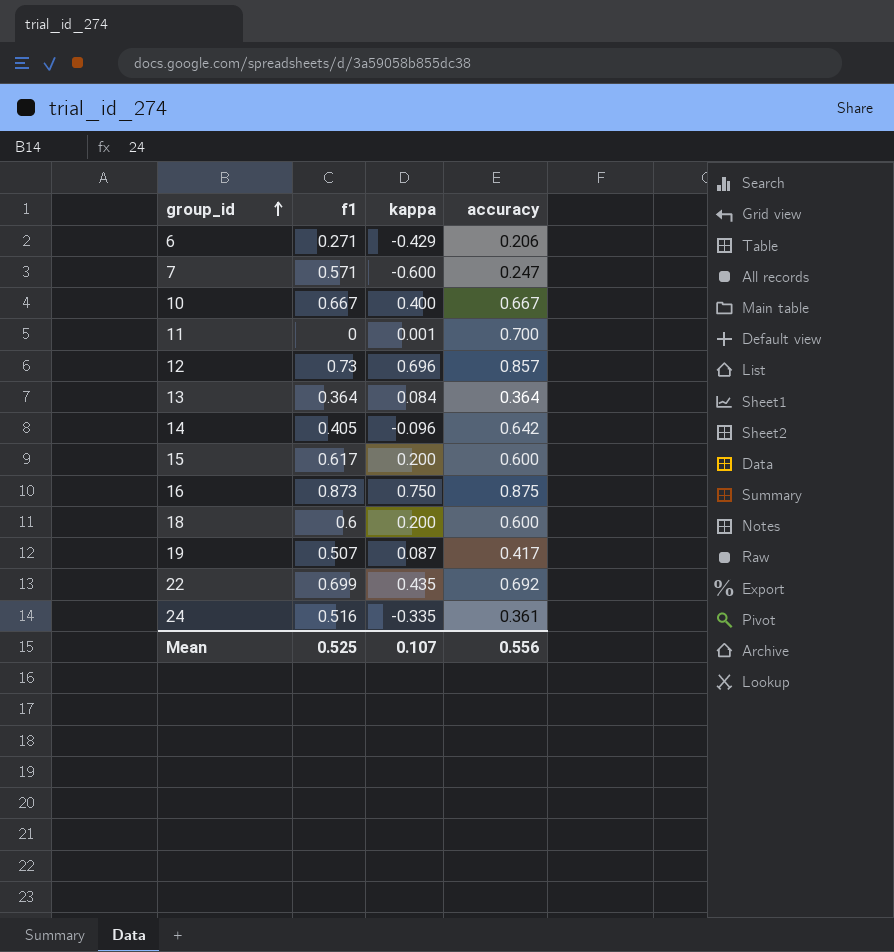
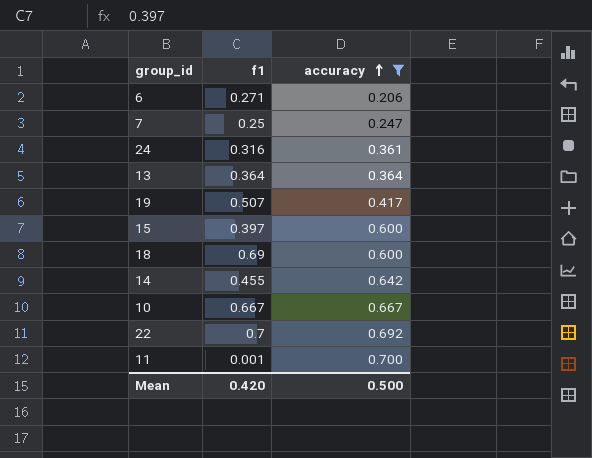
filter: none -> accuracy <= 0.700
row order: group_id ascending -> accuracy ascending
column kappa | position: 3 -> none
7 | f1: 0.571 -> 0.25
24 | f1: 0.516 -> 0.316
15 | f1: 0.617 -> 0.397
18 | f1: 0.6 -> 0.69
14 | f1: 0.405 -> 0.455
22 | f1: 0.699 -> 0.7
11 | f1: 0 -> 0.001
Mean | f1: 0.525 -> 0.420
Mean | accuracy: 0.556 -> 0.500

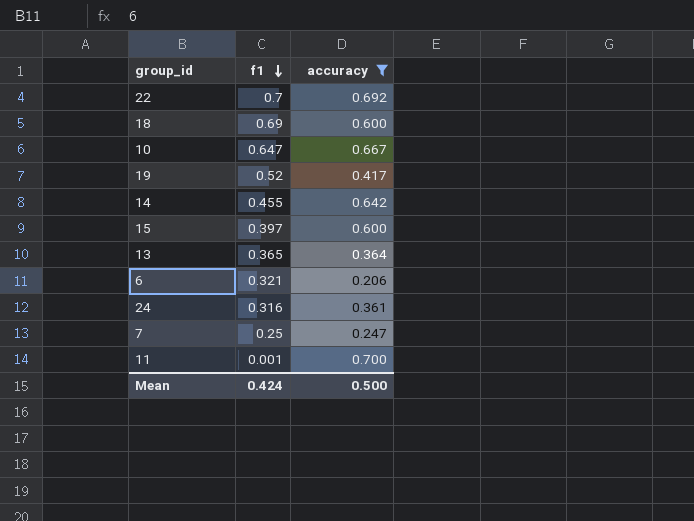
row order: accuracy ascending -> f1 descending
10 | f1: 0.667 -> 0.647
19 | f1: 0.507 -> 0.52
13 | f1: 0.364 -> 0.365
6 | f1: 0.271 -> 0.321
Mean | f1: 0.420 -> 0.424

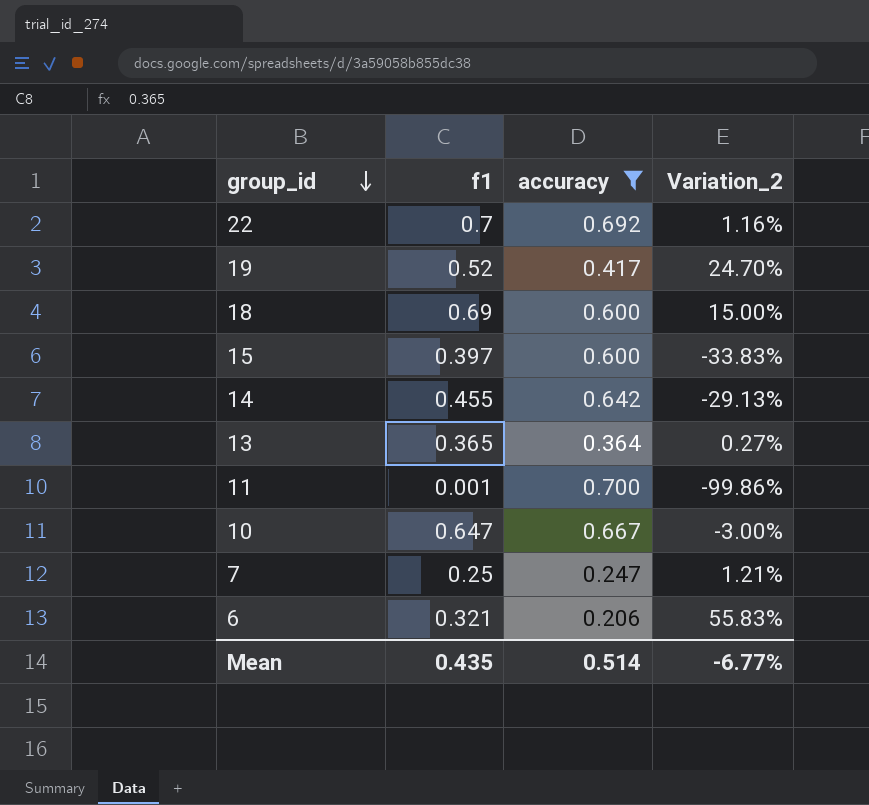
row order: f1 descending -> group_id descending
column Variation_2 | formula: none -> ([f1] - [accuracy]) / [accuracy]
row 24: 0.316 | 0.361 -> none
Mean | f1: 0.424 -> 0.435
Mean | accuracy: 0.500 -> 0.514

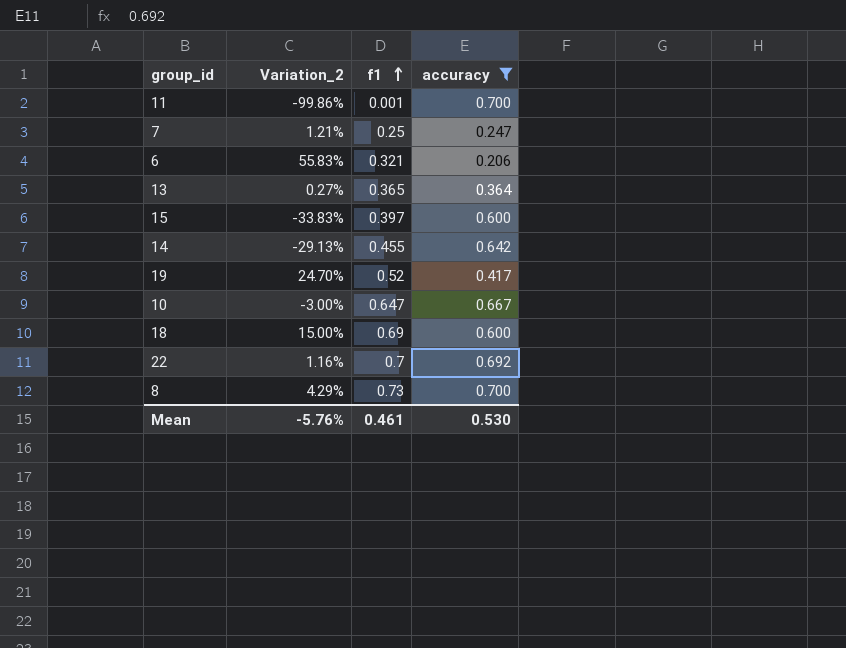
row order: group_id descending -> f1 ascending
column Variation_2 | position: 4 -> 2
row 8: none -> 4.29% | 0.73 | 0.700
Mean | Variation_2: -6.77% -> -5.76%
Mean | f1: 0.435 -> 0.461
Mean | accuracy: 0.514 -> 0.530

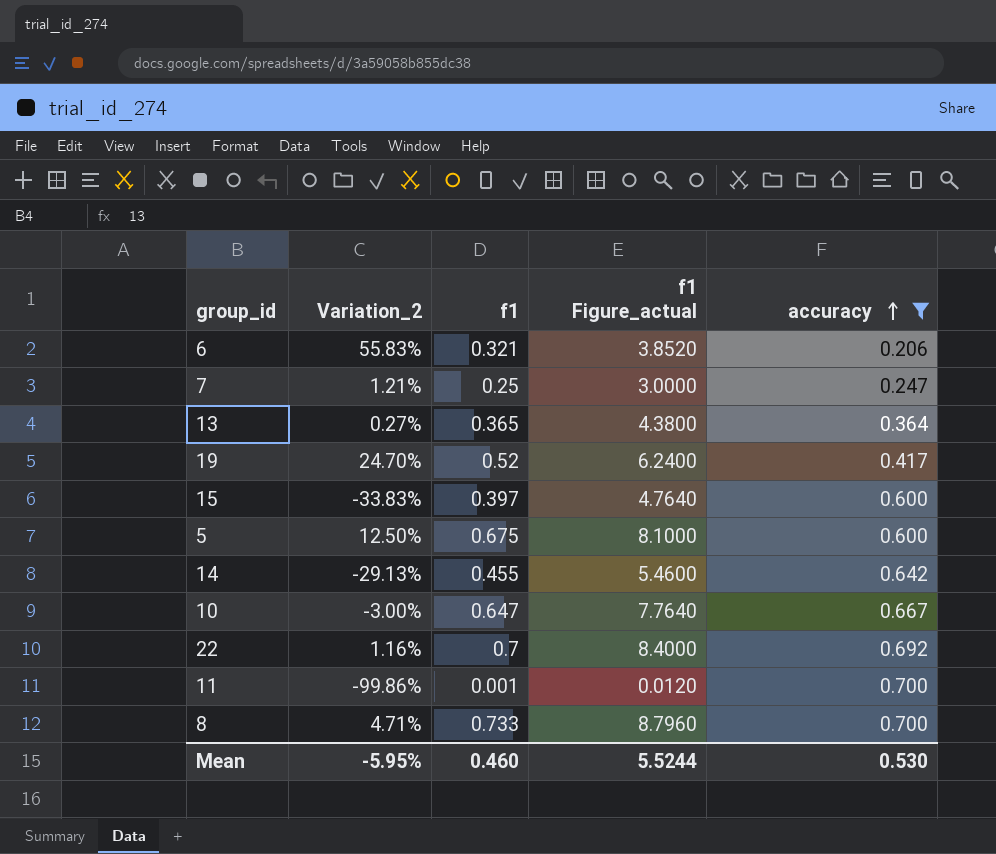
row order: f1 ascending -> accuracy ascending
column f1 Figure_actual | formula: none -> [f1] * 12
row 18: 15.00% | 0.69 | 0.600 -> none
row 5: none -> 12.50% | 0.675 | 8.1000 | 0.600
8 | Variation_2: 4.29% -> 4.71%
8 | f1: 0.73 -> 0.733
Mean | Variation_2: -5.76% -> -5.95%
Mean | f1: 0.461 -> 0.460

